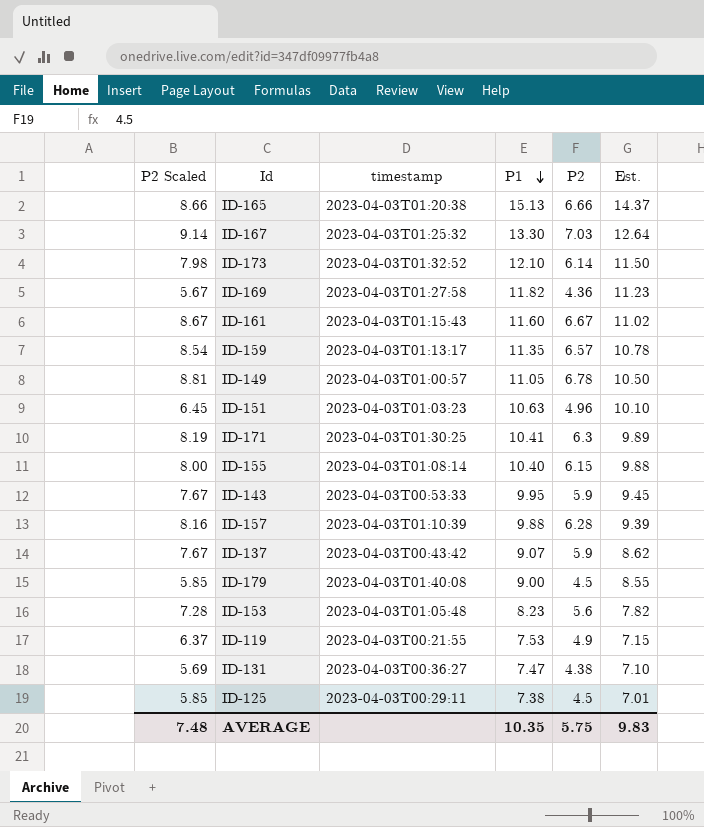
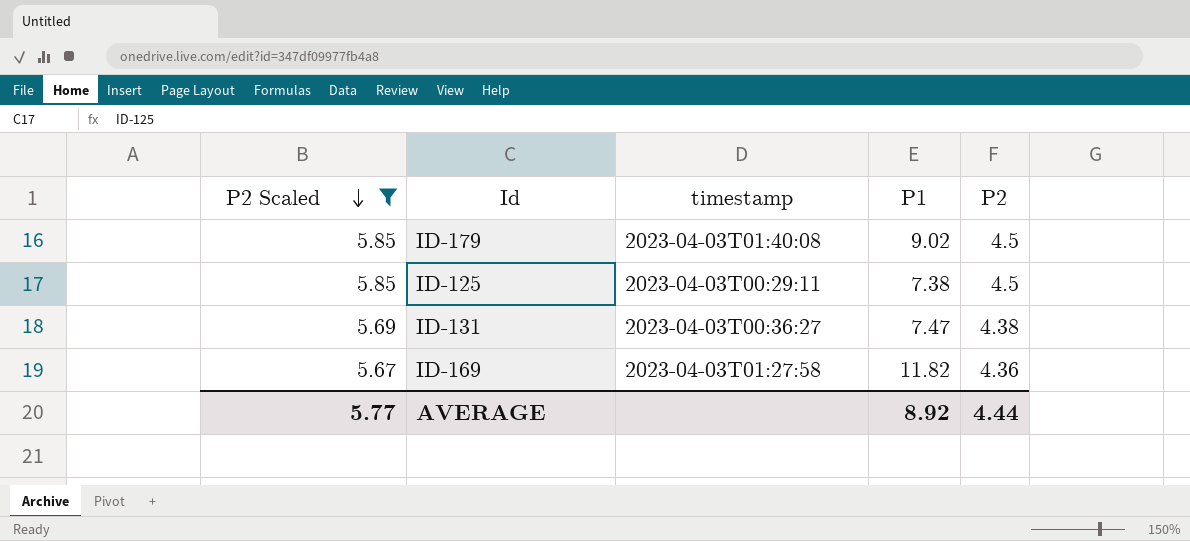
filter: none -> P2 Scaled <= 5.85
row order: P1 descending -> P2 Scaled descending
column Est. | formula: [P1] * 0.95 -> none
ID-179 | P1: 9.00 -> 9.02
AVERAGE | P2 Scaled: 7.48 -> 5.77
AVERAGE | P1: 10.35 -> 8.92
AVERAGE | P2: 5.75 -> 4.44

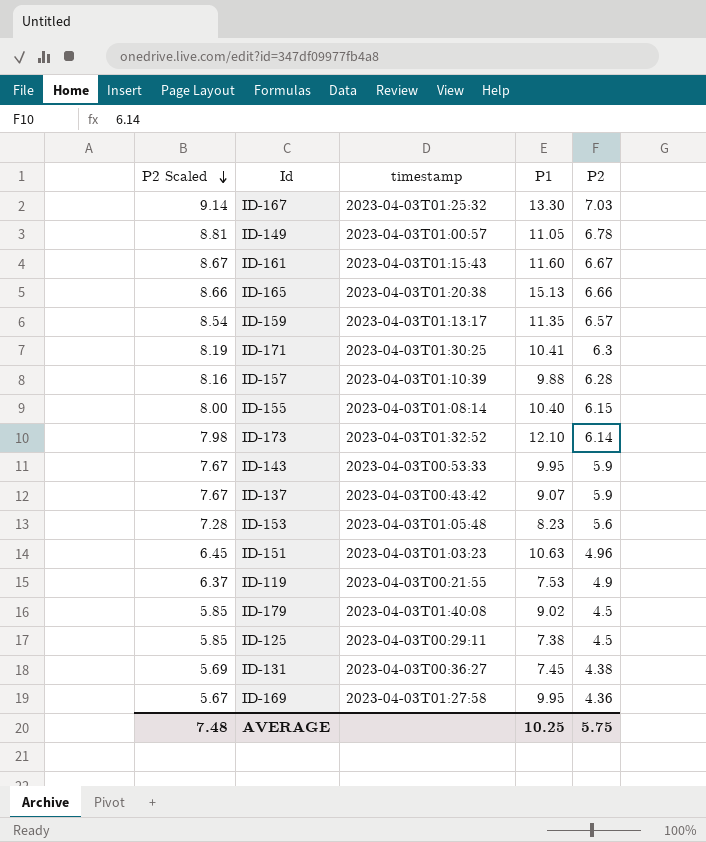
filter: P2 Scaled <= 5.85 -> none
ID-131 | P1: 7.47 -> 7.45
ID-169 | P1: 11.82 -> 9.95
AVERAGE | P2 Scaled: 5.77 -> 7.48
AVERAGE | P1: 8.92 -> 10.25
AVERAGE | P2: 4.44 -> 5.75

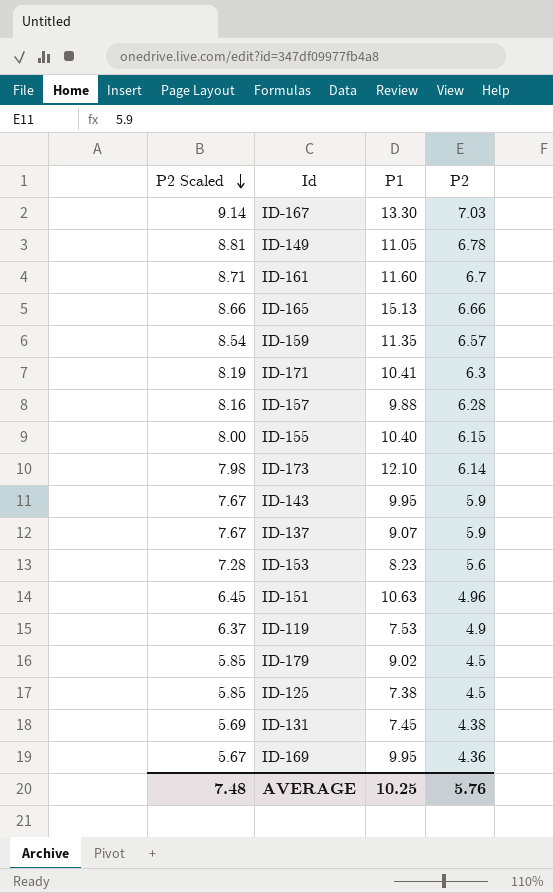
column timestamp | position: 3 -> none
ID-161 | P2 Scaled: 8.67 -> 8.71
ID-161 | P2: 6.67 -> 6.7
AVERAGE | P2: 5.75 -> 5.76

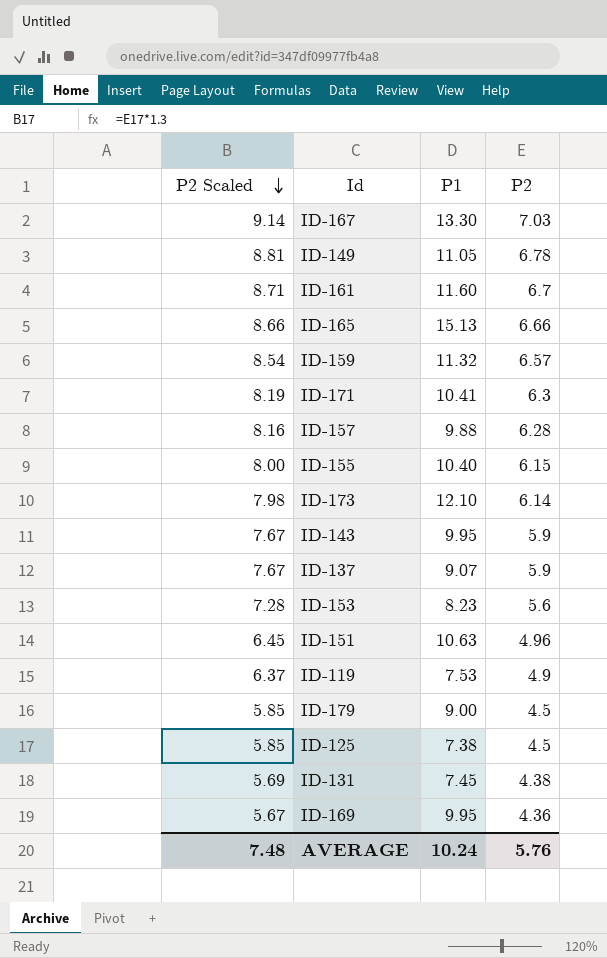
ID-159 | P1: 11.35 -> 11.32
ID-179 | P1: 9.02 -> 9.00
AVERAGE | P1: 10.25 -> 10.24

